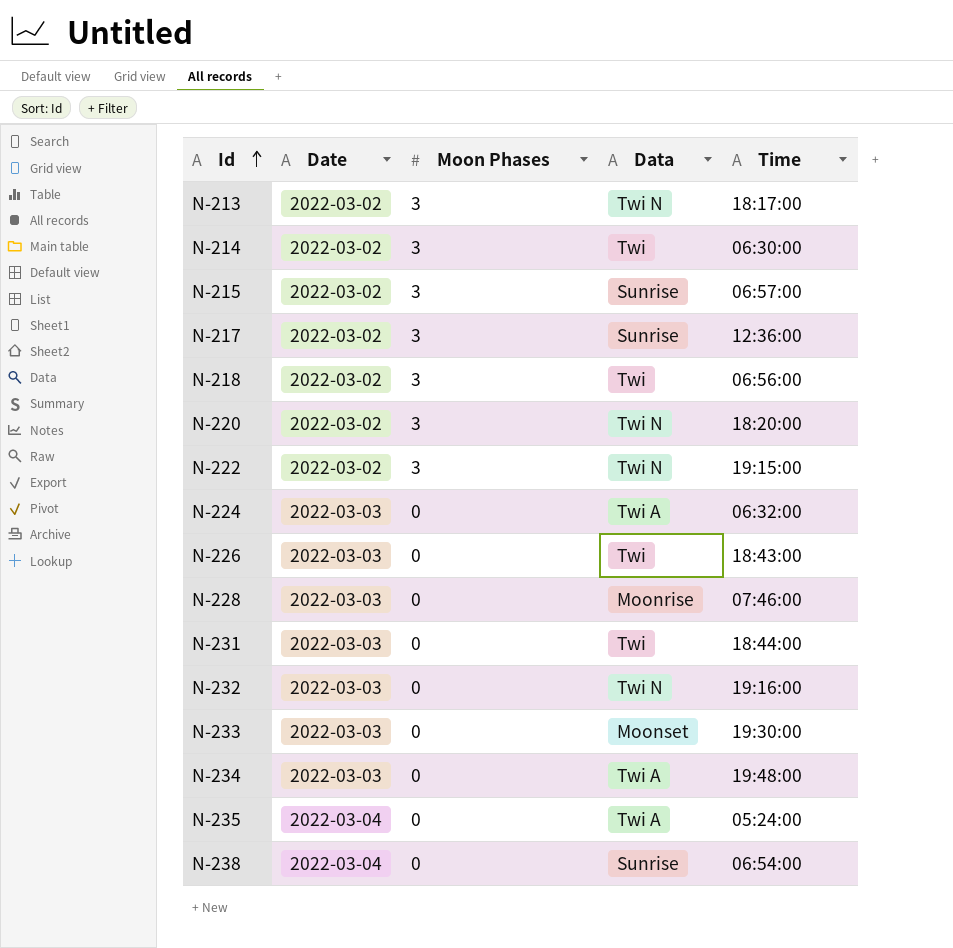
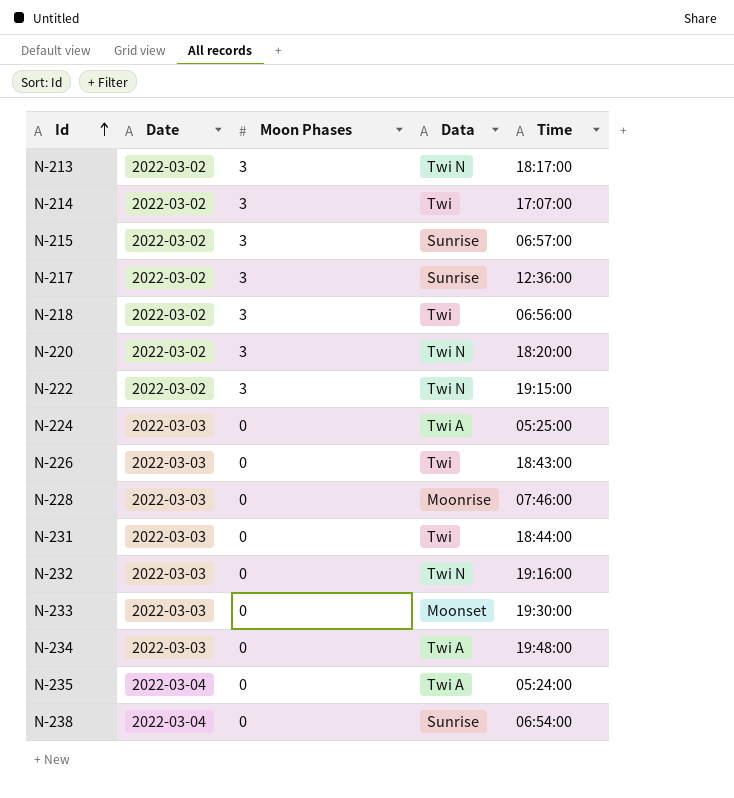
N-214 | Time: 06:30:00 -> 17:07:00
N-224 | Time: 06:32:00 -> 05:25:00

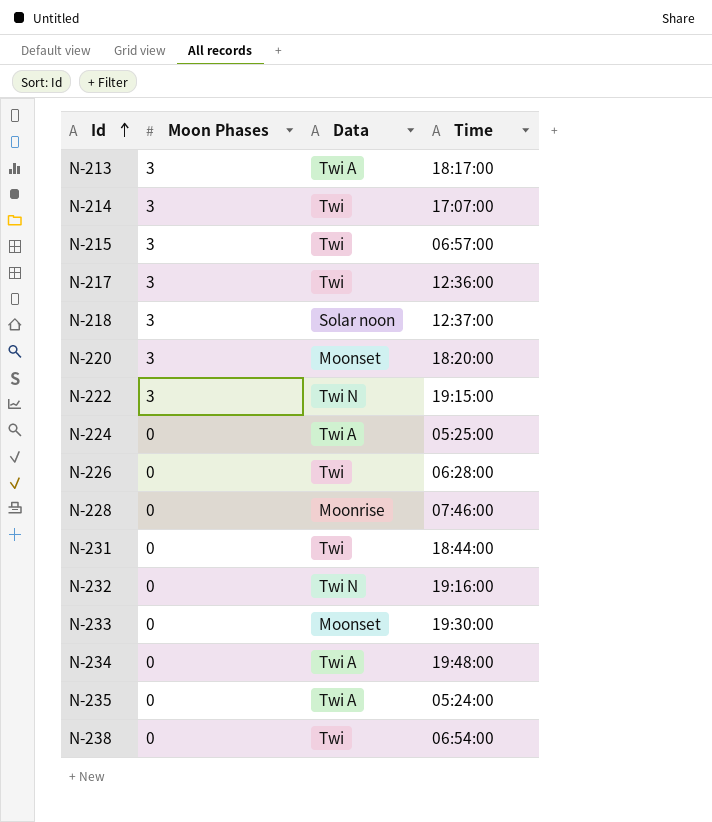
column Date | position: 2 -> none
N-213 | Data: Twi N -> Twi A
N-215 | Data: Sunrise -> Twi
N-217 | Data: Sunrise -> Twi
N-218 | Data: Twi -> Solar noon
N-218 | Time: 06:56:00 -> 12:37:00
N-220 | Data: Twi N -> Moonset
N-226 | Time: 18:43:00 -> 06:28:00
N-238 | Data: Sunrise -> Twi

